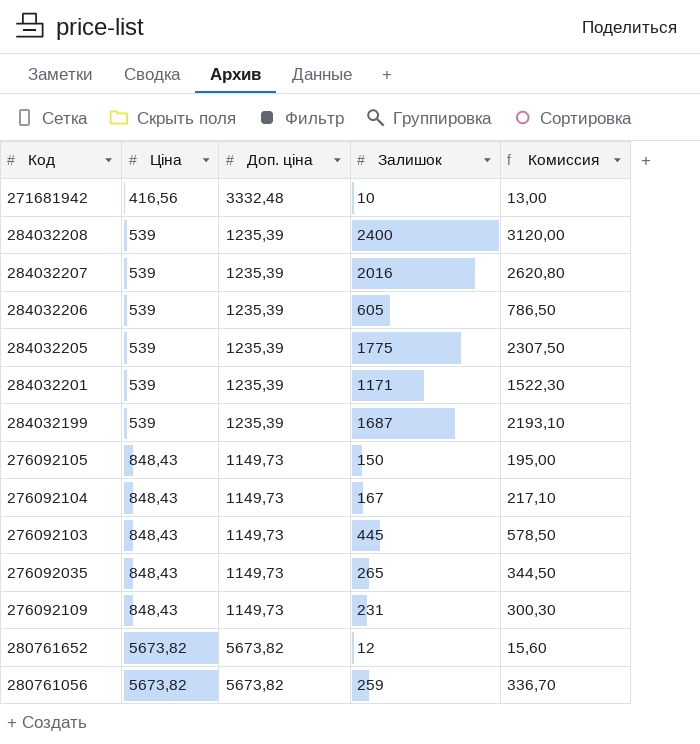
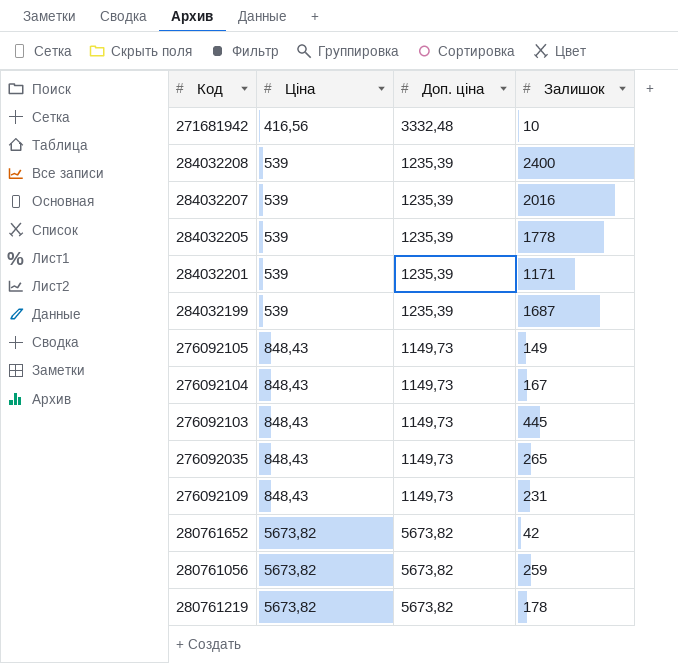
column Комиссия | formula: [Залишок] * 1,3 -> none
row 284032206: 539 | 1235,39 | 605 | 786,50 -> none
284032205 | Залишок: 1775 -> 1778
276092105 | Залишок: 150 -> 149
280761652 | Залишок: 12 -> 42
row 280761219: none -> 5673,82 | 5673,82 | 178

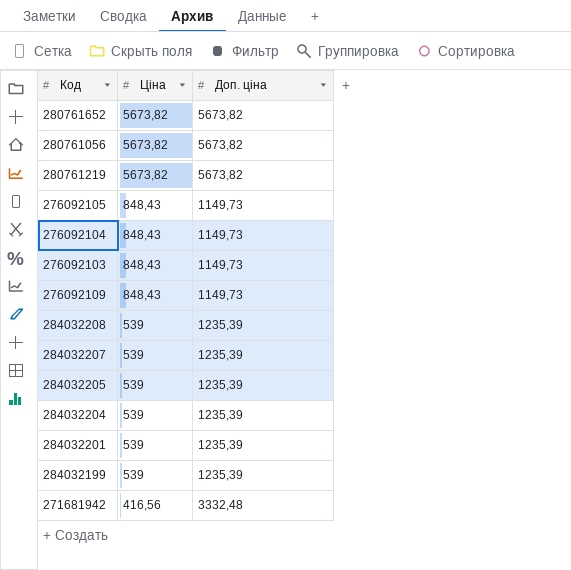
row order: Ціна ascending -> Ціна descending
column Залишок | position: 4 -> none
row 276092035: 848,43 | 1149,73 | 265 -> none
row 284032204: none -> 539 | 1235,39

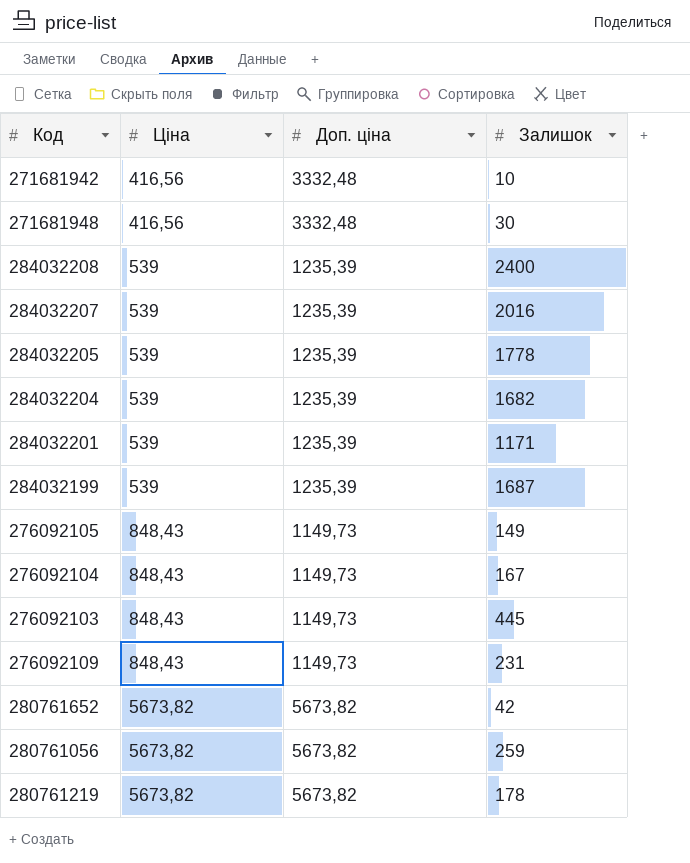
row order: Ціна descending -> Ціна ascending
column Залишок | position: none -> 4
row 271681948: none -> 416,56 | 3332,48 | 30

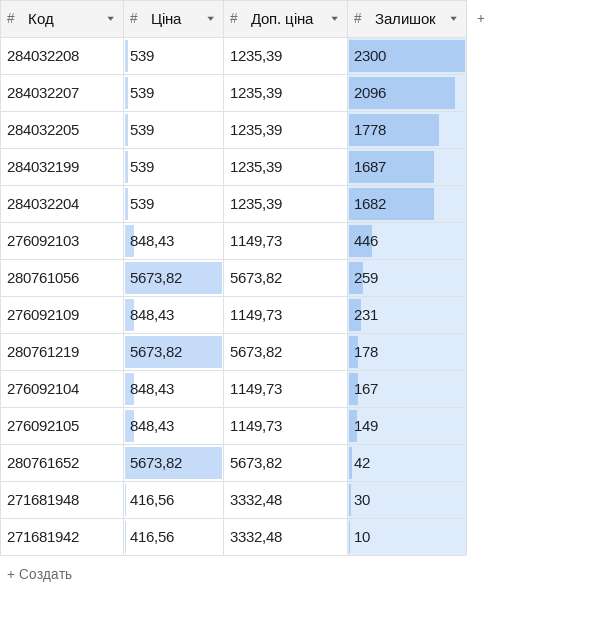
row order: Ціна ascending -> Залишок descending
row 284032201: 539 | 1235,39 | 1171 -> none
284032208 | Залишок: 2400 -> 2300
284032207 | Залишок: 2016 -> 2096
276092103 | Залишок: 445 -> 446

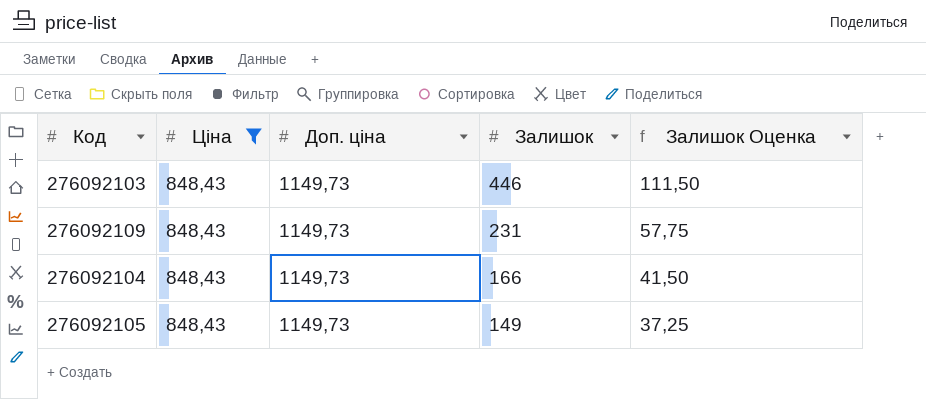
filter: none -> Ціна = 848,43
column Залишок Оценка | formula: none -> [Залишок] * 0,25
276092104 | Залишок: 167 -> 166

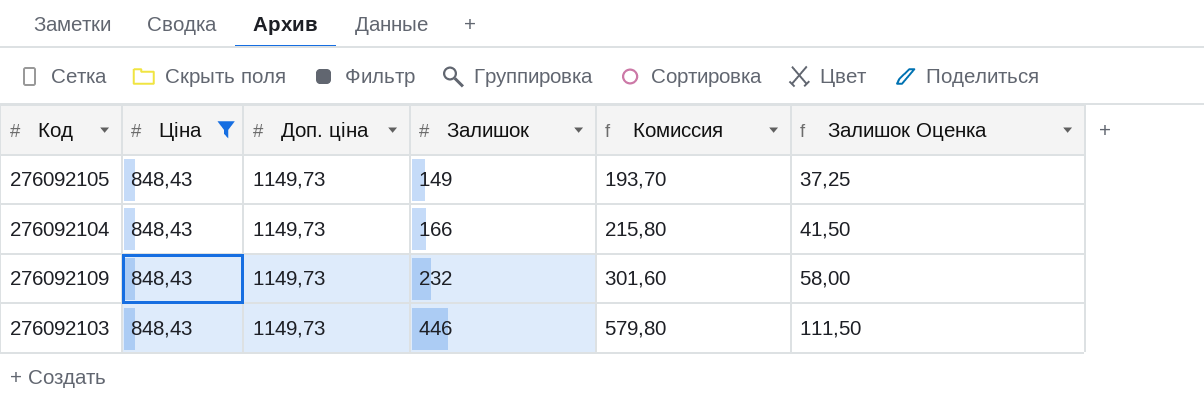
row order: Залишок descending -> Залишок ascending
column Комиссия | formula: none -> [Залишок] * 1,3
276092109 | Залишок: 231 -> 232
276092109 | Залишок Оценка: 57,75 -> 58,00

